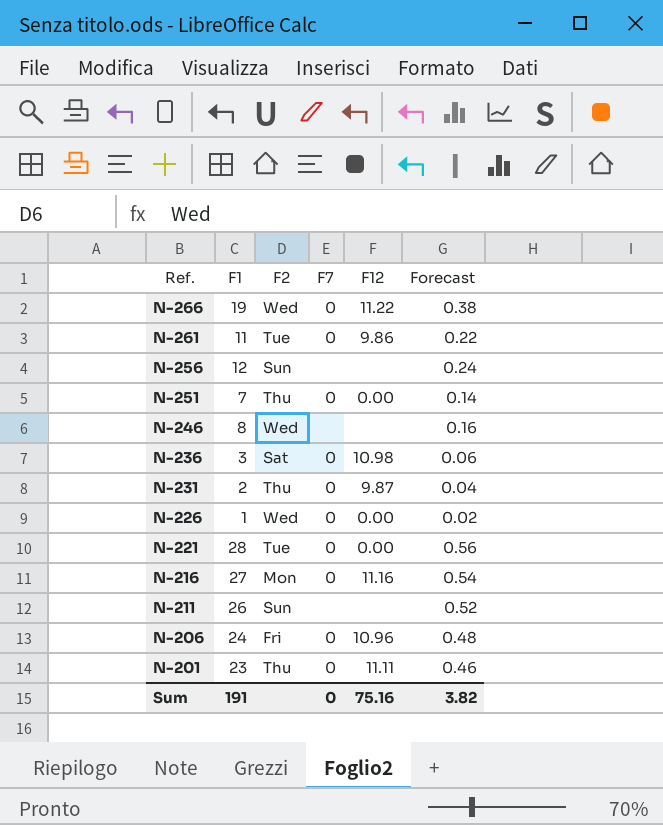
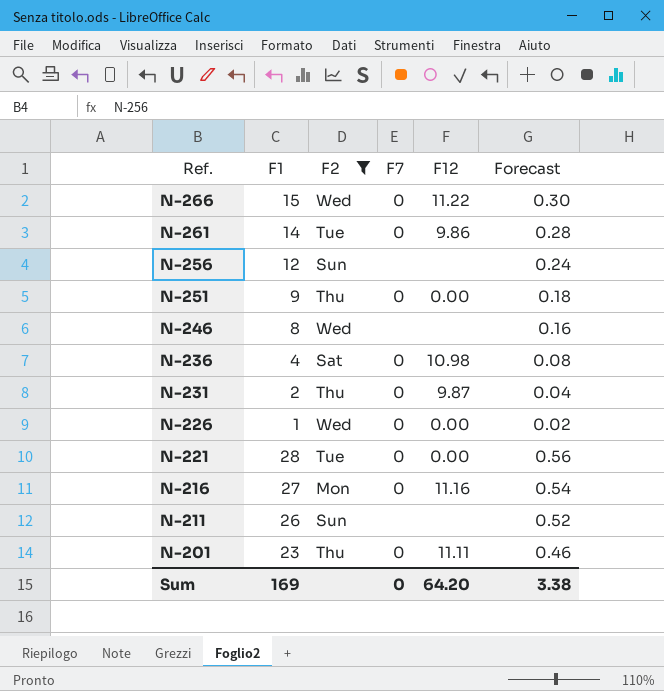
filter: none -> F2 != Fri
N-266 | F1: 19 -> 15
N-266 | Forecast: 0.38 -> 0.30
N-261 | F1: 11 -> 14
N-261 | Forecast: 0.22 -> 0.28
N-251 | F1: 7 -> 9
N-251 | Forecast: 0.14 -> 0.18
N-236 | F1: 3 -> 4
N-236 | Forecast: 0.06 -> 0.08
Sum | F1: 191 -> 169
Sum | F12: 75.16 -> 64.20
Sum | Forecast: 3.82 -> 3.38

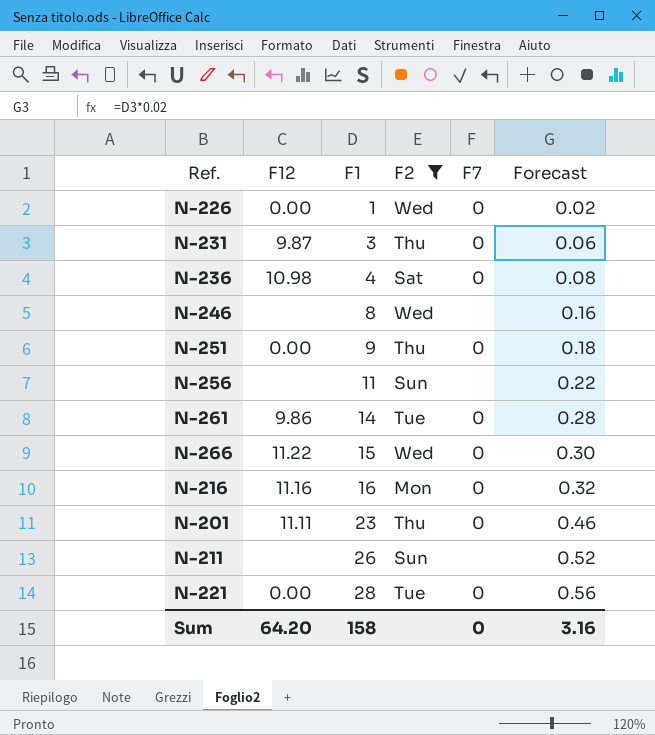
row order: Ref. descending -> F1 ascending
column F12 | position: 5 -> 2
N-231 | F1: 2 -> 3
N-231 | Forecast: 0.04 -> 0.06
N-256 | F1: 12 -> 11
N-256 | Forecast: 0.24 -> 0.22
N-216 | F1: 27 -> 16
N-216 | Forecast: 0.54 -> 0.32
Sum | F1: 169 -> 158
Sum | Forecast: 3.38 -> 3.16

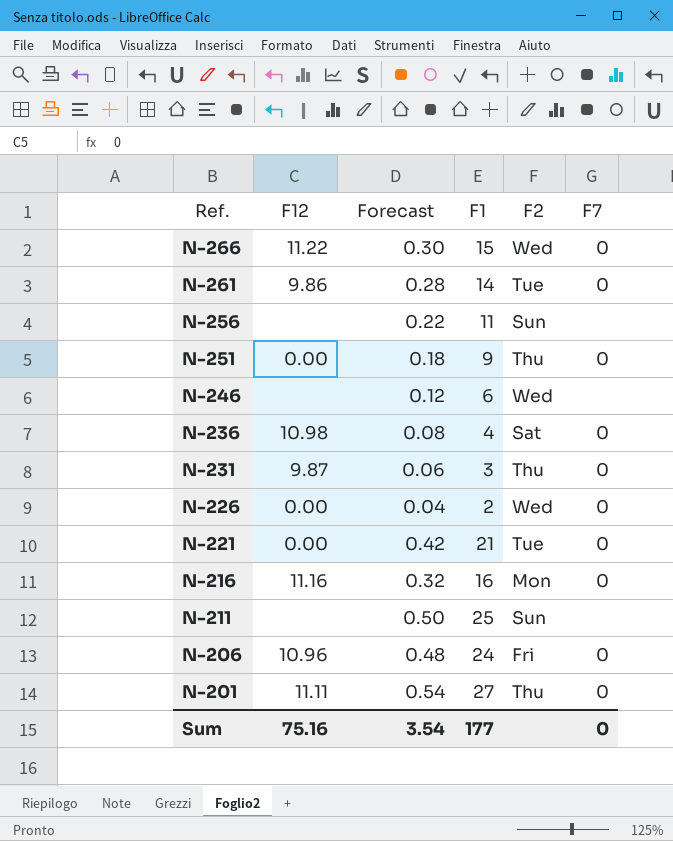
filter: F2 != Fri -> none
row order: F1 ascending -> Ref. descending
column Forecast | position: 6 -> 3
N-246 | Forecast: 0.16 -> 0.12
N-246 | F1: 8 -> 6
N-226 | Forecast: 0.02 -> 0.04
N-226 | F1: 1 -> 2
N-221 | Forecast: 0.56 -> 0.42
N-221 | F1: 28 -> 21
N-211 | Forecast: 0.52 -> 0.50
N-211 | F1: 26 -> 25
N-201 | Forecast: 0.46 -> 0.54
N-201 | F1: 23 -> 27
Sum | F12: 64.20 -> 75.16
Sum | Forecast: 3.16 -> 3.54
Sum | F1: 158 -> 177

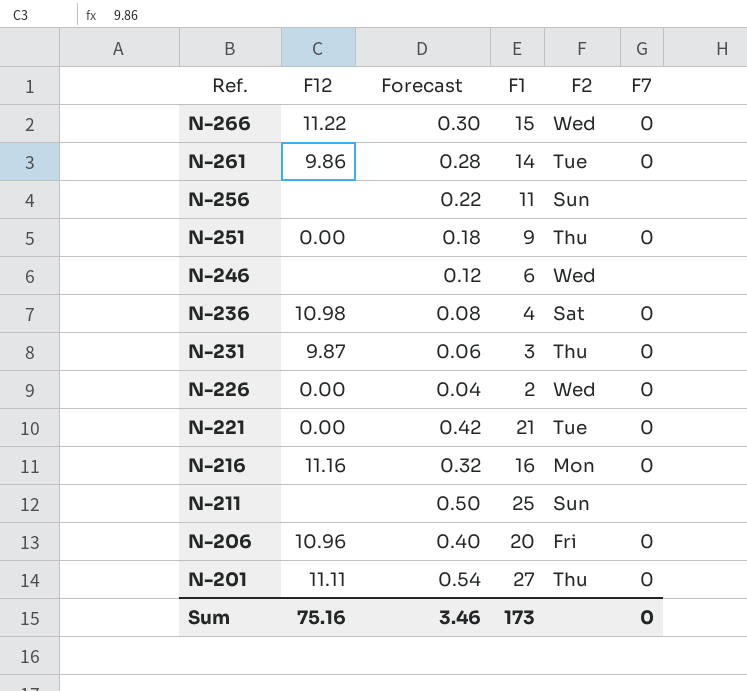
N-206 | Forecast: 0.48 -> 0.40
N-206 | F1: 24 -> 20
Sum | Forecast: 3.54 -> 3.46
Sum | F1: 177 -> 173

